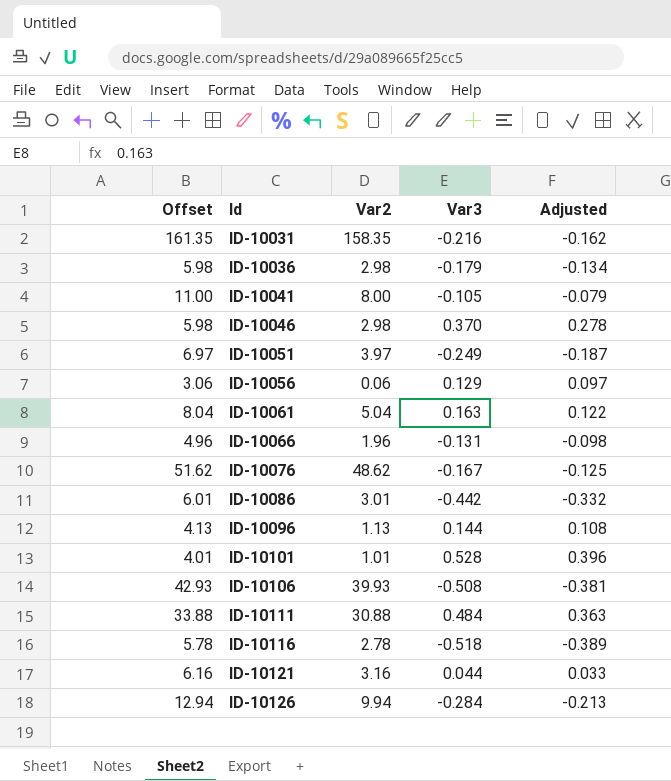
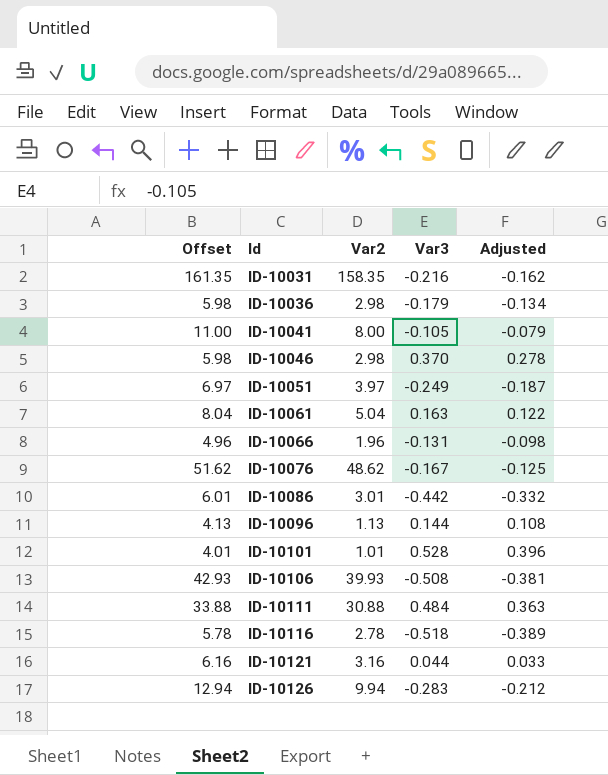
row ID-10056: 3.06 | 0.06 | 0.129 | 0.097 -> none
ID-10126 | Var3: -0.284 -> -0.283
ID-10126 | Adjusted: -0.213 -> -0.212

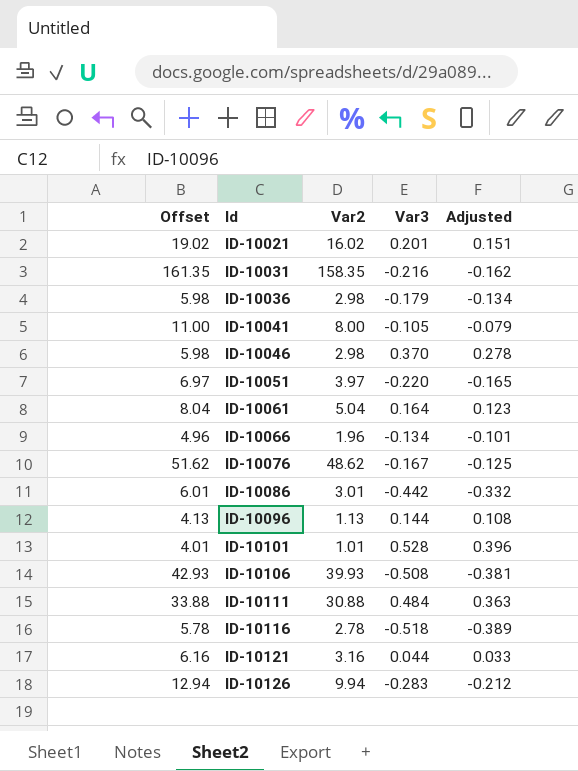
row ID-10021: none -> 19.02 | 16.02 | 0.201 | 0.151
ID-10051 | Var3: -0.249 -> -0.220
ID-10051 | Adjusted: -0.187 -> -0.165
ID-10061 | Var3: 0.163 -> 0.164
ID-10061 | Adjusted: 0.122 -> 0.123
ID-10066 | Var3: -0.131 -> -0.134
ID-10066 | Adjusted: -0.098 -> -0.101

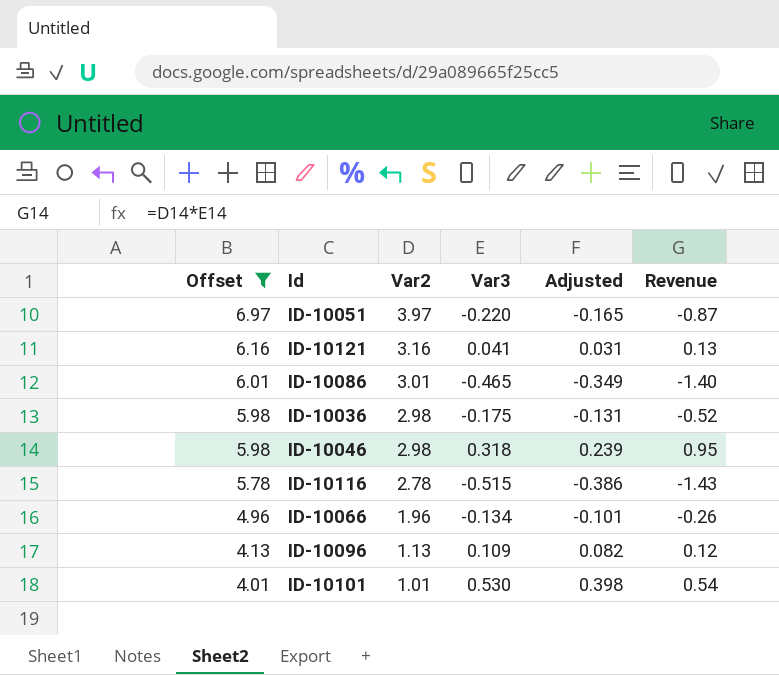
filter: none -> Offset <= 6.97
row order: Id ascending -> Offset descending
column Revenue | formula: none -> [Var2] * [Var3]
ID-10121 | Var3: 0.044 -> 0.041
ID-10121 | Adjusted: 0.033 -> 0.031
ID-10086 | Var3: -0.442 -> -0.465
ID-10086 | Adjusted: -0.332 -> -0.349
ID-10036 | Var3: -0.179 -> -0.175
ID-10036 | Adjusted: -0.134 -> -0.131
ID-10046 | Var3: 0.370 -> 0.318
ID-10046 | Adjusted: 0.278 -> 0.239
ID-10116 | Var3: -0.518 -> -0.515
ID-10116 | Adjusted: -0.389 -> -0.386
ID-10096 | Var3: 0.144 -> 0.109
ID-10096 | Adjusted: 0.108 -> 0.082
ID-10101 | Var3: 0.528 -> 0.530
ID-10101 | Adjusted: 0.396 -> 0.398

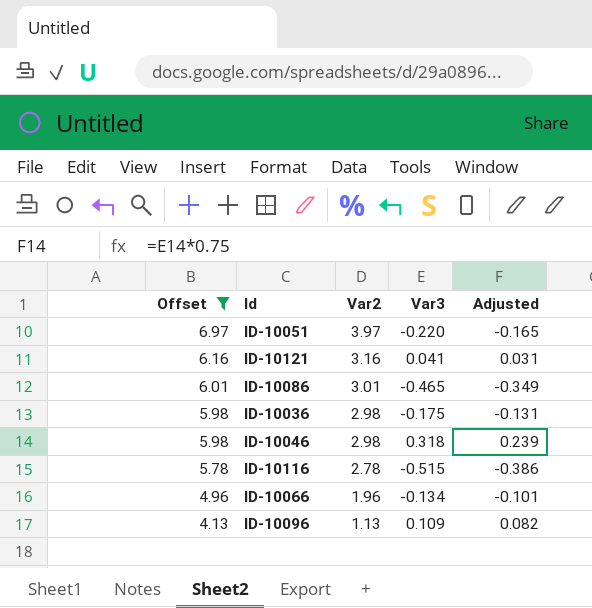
column Revenue | formula: [Var2] * [Var3] -> none
row ID-10101: 4.01 | 1.01 | 0.530 | 0.398 | 0.54 -> none

